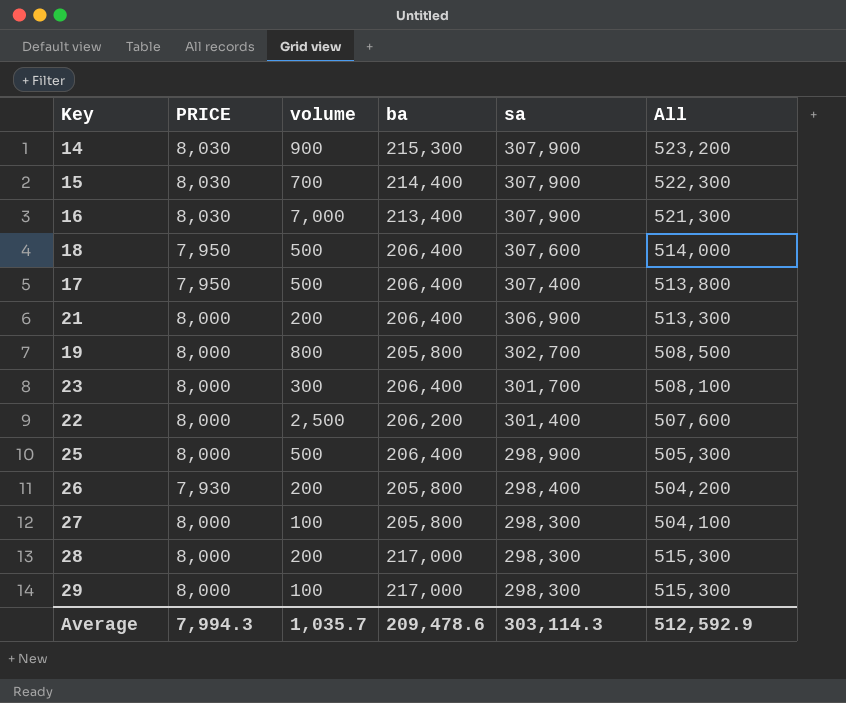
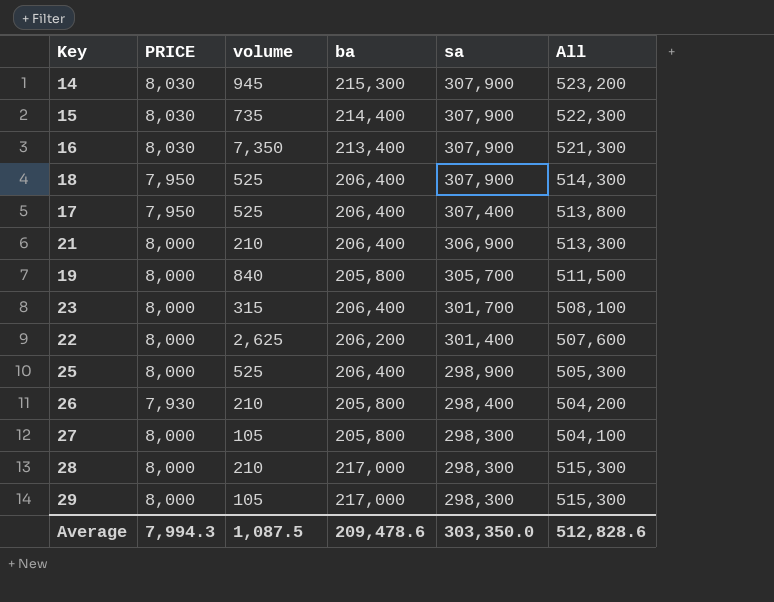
14 | volume: 900 -> 945
15 | volume: 700 -> 735
16 | volume: 7,000 -> 7,350
18 | volume: 500 -> 525
18 | sa: 307,600 -> 307,900
18 | All: 514,000 -> 514,300
17 | volume: 500 -> 525
21 | volume: 200 -> 210
19 | volume: 800 -> 840
19 | sa: 302,700 -> 305,700
19 | All: 508,500 -> 511,500
23 | volume: 300 -> 315
22 | volume: 2,500 -> 2,625
25 | volume: 500 -> 525
26 | volume: 200 -> 210
27 | volume: 100 -> 105
28 | volume: 200 -> 210
29 | volume: 100 -> 105
Average | volume: 1,035.7 -> 1,087.5
Average | sa: 303,114.3 -> 303,350.0
Average | All: 512,592.9 -> 512,828.6

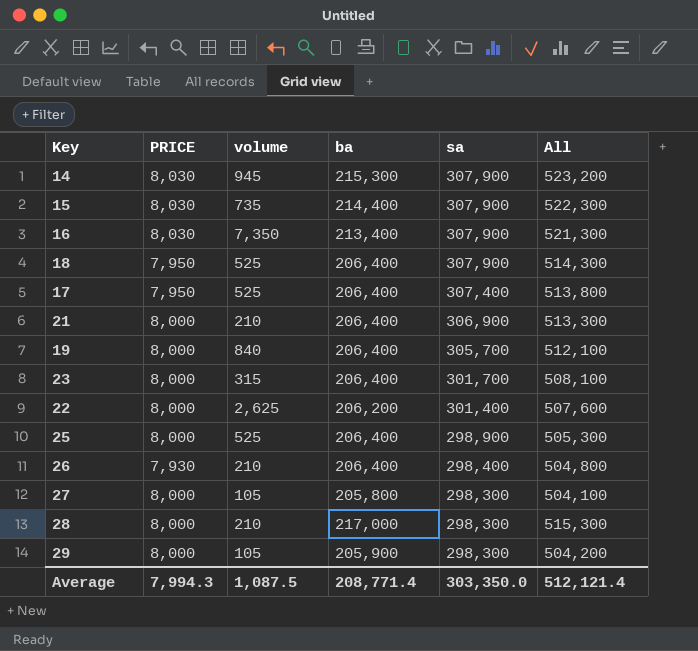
19 | ba: 205,800 -> 206,400
19 | All: 511,500 -> 512,100
26 | ba: 205,800 -> 206,400
26 | All: 504,200 -> 504,800
29 | ba: 217,000 -> 205,900
29 | All: 515,300 -> 504,200
Average | ba: 209,478.6 -> 208,771.4
Average | All: 512,828.6 -> 512,121.4

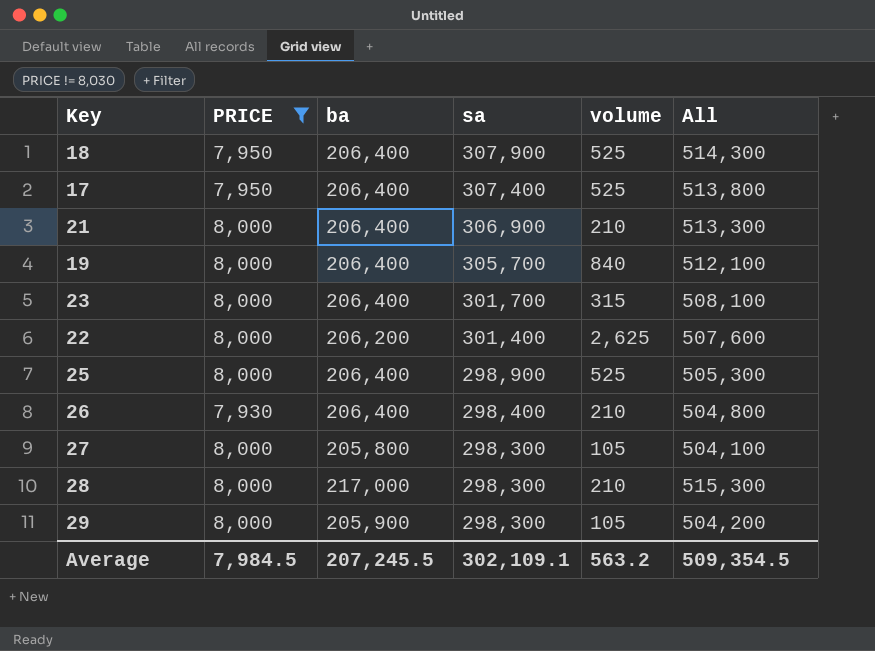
filter: none -> PRICE != 8,030
column volume | position: 3 -> 5
Average | PRICE: 7,994.3 -> 7,984.5
Average | ba: 208,771.4 -> 207,245.5
Average | sa: 303,350.0 -> 302,109.1
Average | volume: 1,087.5 -> 563.2
Average | All: 512,121.4 -> 509,354.5

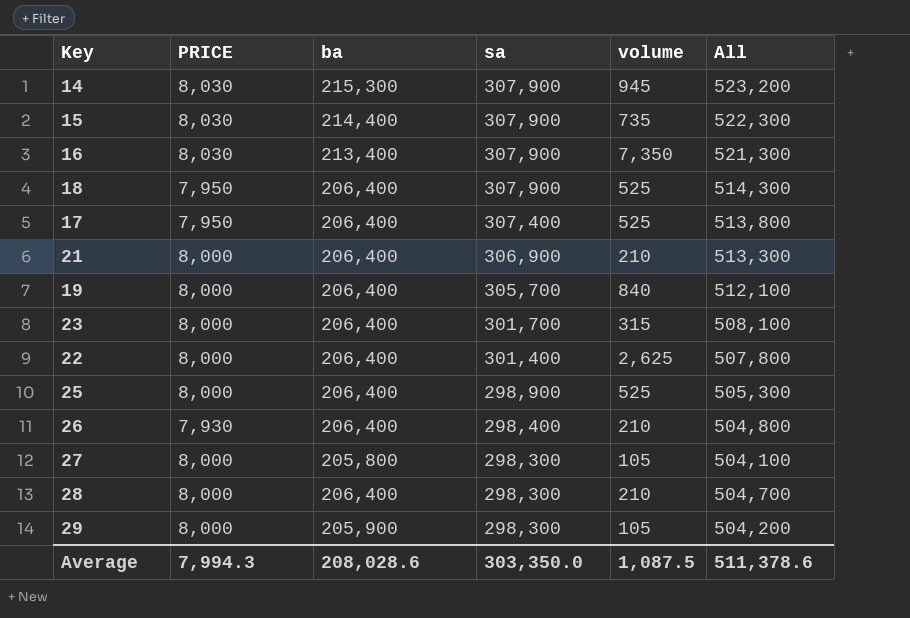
filter: PRICE != 8,030 -> none
22 | ba: 206,200 -> 206,400
22 | All: 507,600 -> 507,800
28 | ba: 217,000 -> 206,400
28 | All: 515,300 -> 504,700
Average | PRICE: 7,984.5 -> 7,994.3
Average | ba: 207,245.5 -> 208,028.6
Average | sa: 302,109.1 -> 303,350.0
Average | volume: 563.2 -> 1,087.5
Average | All: 509,354.5 -> 511,378.6

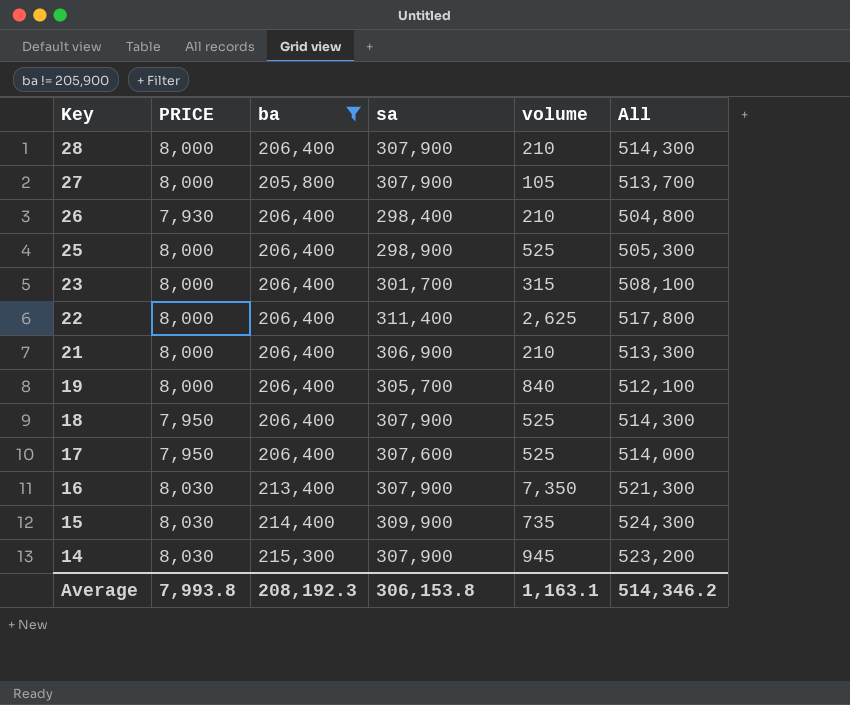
filter: none -> ba != 205,900
row order: sa descending -> Key descending
28 | sa: 298,300 -> 307,900
28 | All: 504,700 -> 514,300
27 | sa: 298,300 -> 307,900
27 | All: 504,100 -> 513,700
22 | sa: 301,400 -> 311,400
22 | All: 507,800 -> 517,800
17 | sa: 307,400 -> 307,600
17 | All: 513,800 -> 514,000
15 | sa: 307,900 -> 309,900
15 | All: 522,300 -> 524,300
Average | PRICE: 7,994.3 -> 7,993.8
Average | ba: 208,028.6 -> 208,192.3
Average | sa: 303,350.0 -> 306,153.8
Average | volume: 1,087.5 -> 1,163.1
Average | All: 511,378.6 -> 514,346.2

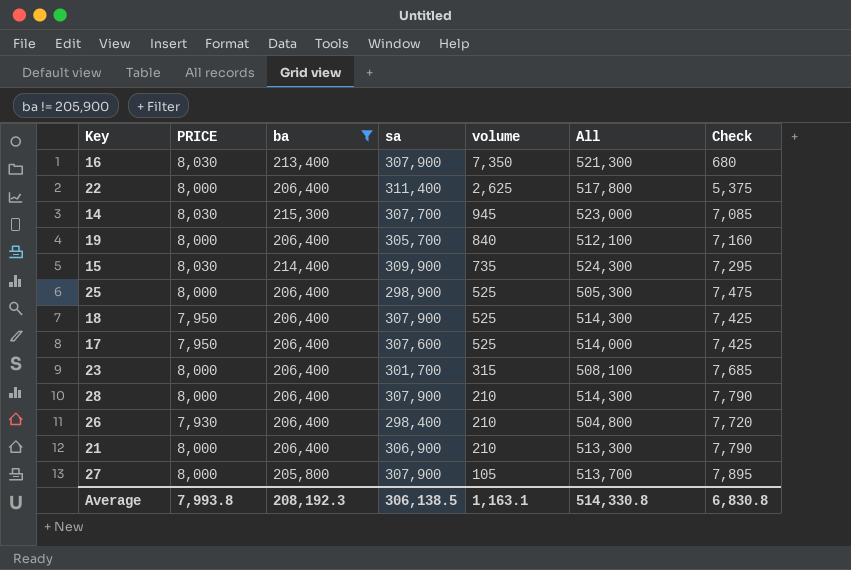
row order: Key descending -> volume descending
column Check | formula: none -> [PRICE] - [volume]
14 | sa: 307,900 -> 307,700
14 | All: 523,200 -> 523,000
Average | sa: 306,153.8 -> 306,138.5
Average | All: 514,346.2 -> 514,330.8

